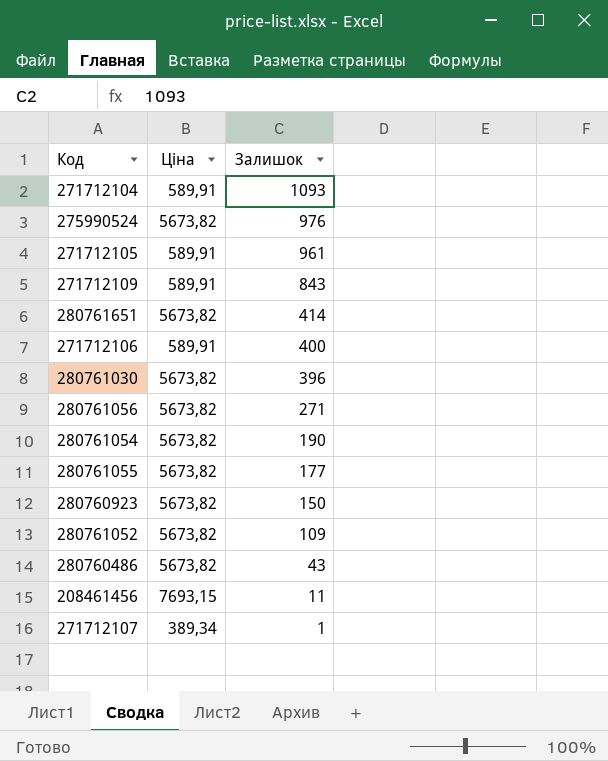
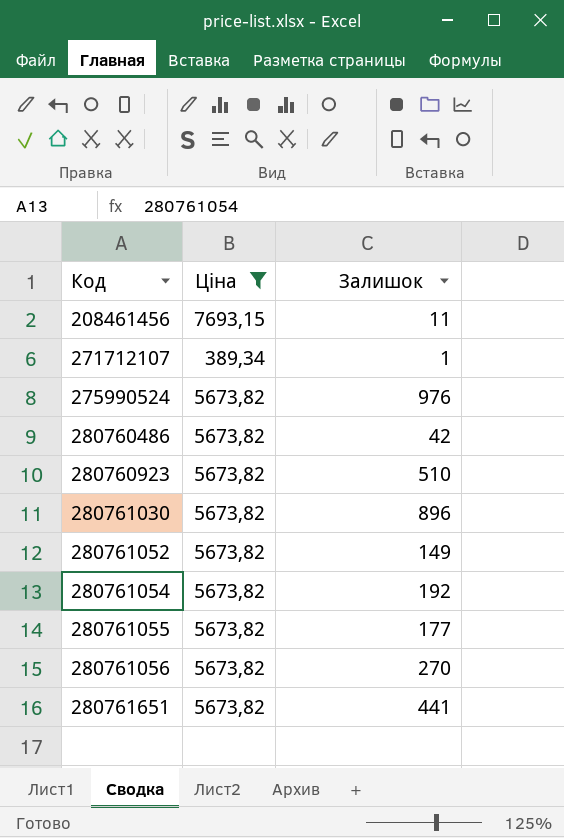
filter: none -> Ціна != 589,91
row order: Залишок descending -> Код ascending
280760486 | Залишок: 43 -> 42
280760923 | Залишок: 150 -> 510
280761030 | Залишок: 396 -> 896
280761052 | Залишок: 109 -> 149
280761054 | Залишок: 190 -> 192
280761056 | Залишок: 271 -> 270
280761651 | Залишок: 414 -> 441

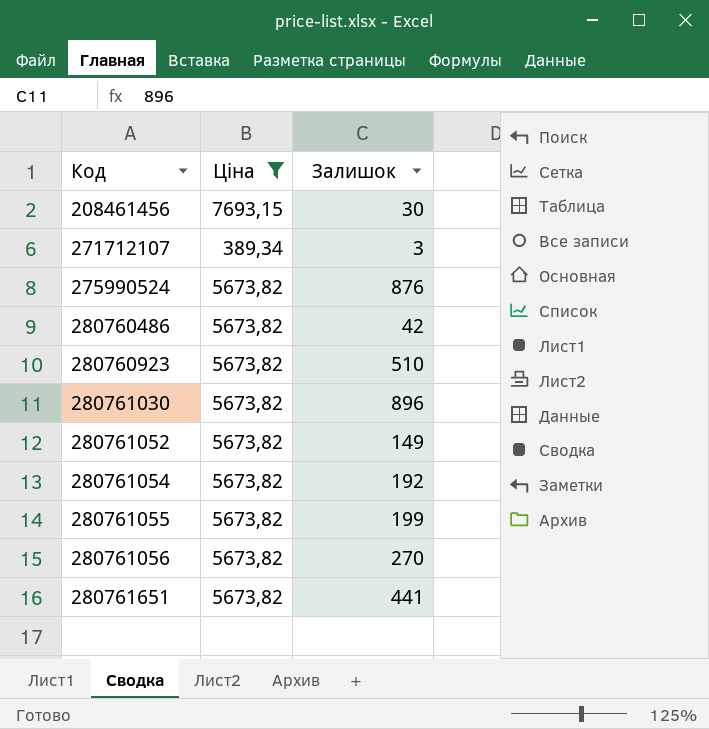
208461456 | Залишок: 11 -> 30
271712107 | Залишок: 1 -> 3
275990524 | Залишок: 976 -> 876
280761055 | Залишок: 177 -> 199

